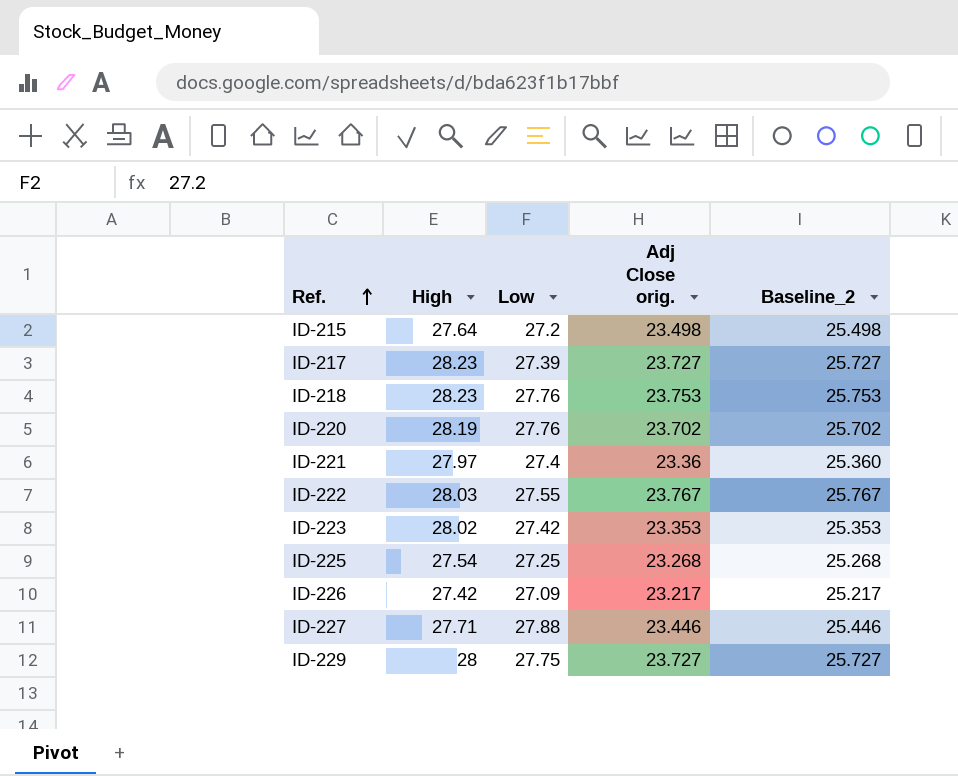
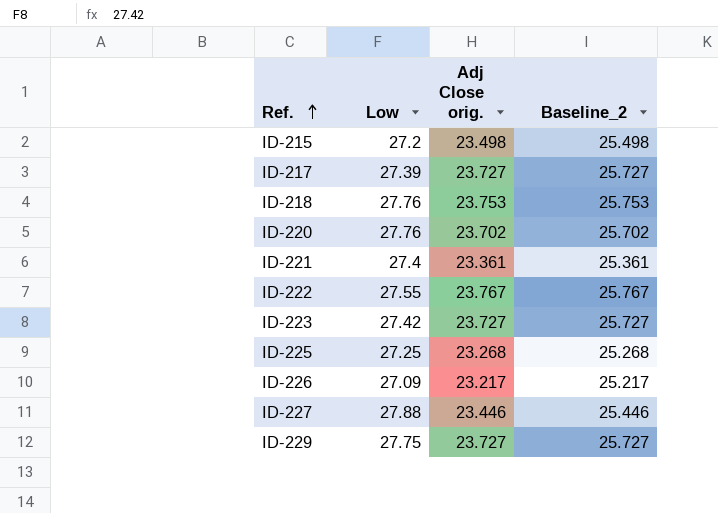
column High | position: 2 -> none
ID-221 | Adj Close orig.: 23.36 -> 23.361
ID-221 | Baseline_2: 25.360 -> 25.361
ID-223 | Adj Close orig.: 23.353 -> 23.727
ID-223 | Baseline_2: 25.353 -> 25.727

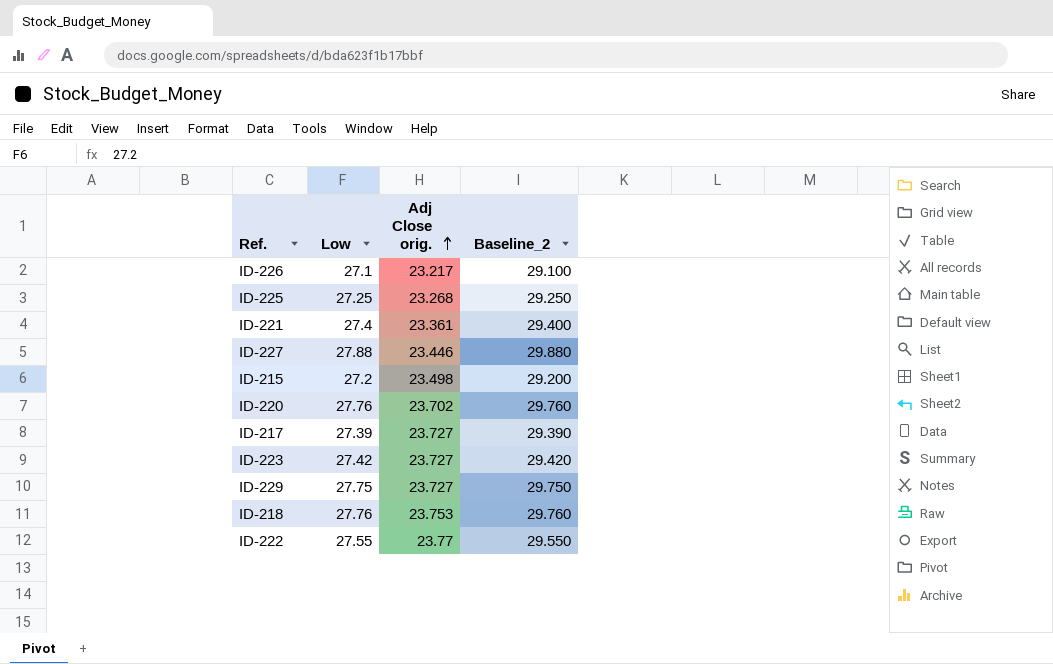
row order: Ref. ascending -> Adj Close orig. ascending
column Baseline_2 | formula: [Adj Close orig.] + 2 -> [Low] + 2
ID-226 | Low: 27.09 -> 27.1
ID-222 | Adj Close orig.: 23.767 -> 23.77

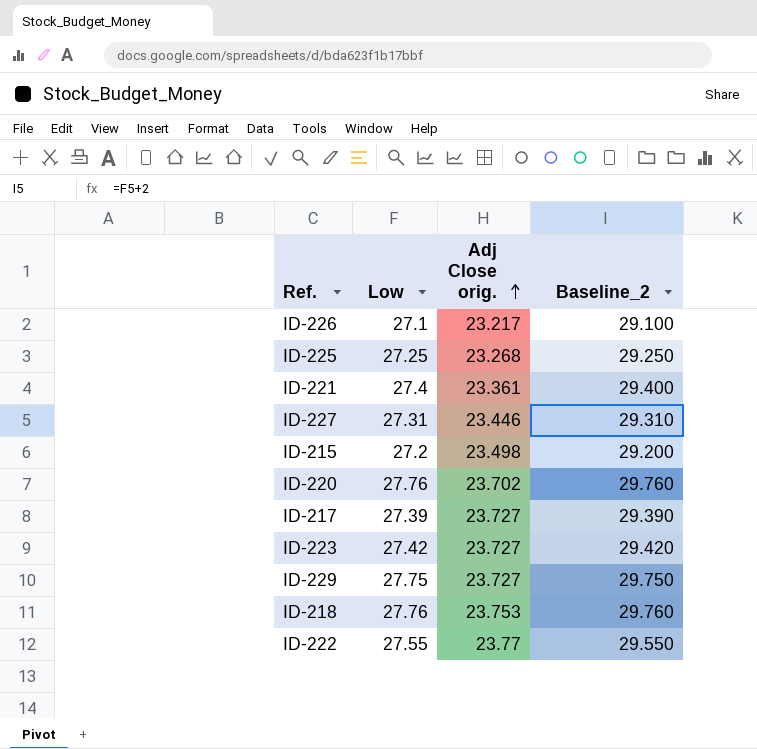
ID-227 | Low: 27.88 -> 27.31
ID-227 | Baseline_2: 29.880 -> 29.310

